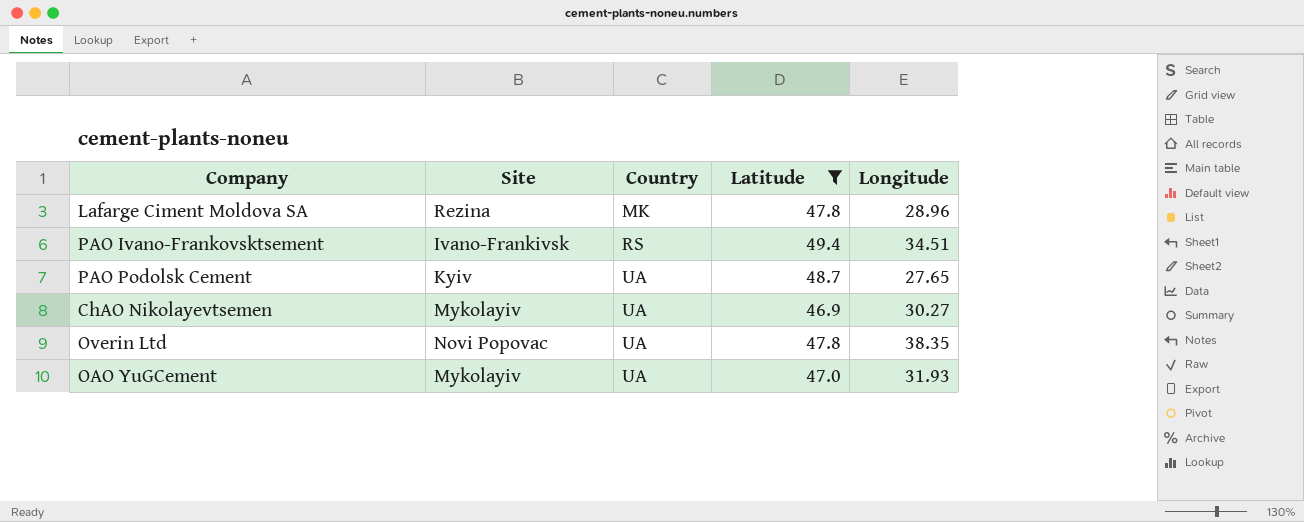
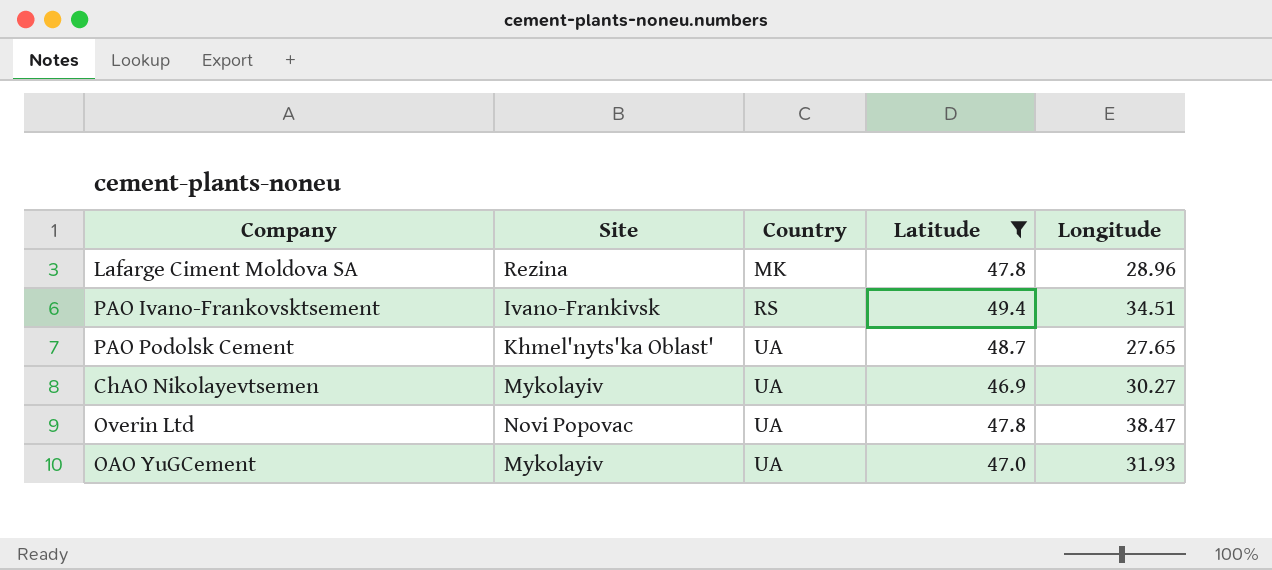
PAO Podolsk Cement | Site: Kyiv -> Khmel'nyts'ka Oblast'
Overin Ltd | Longitude: 38.35 -> 38.47

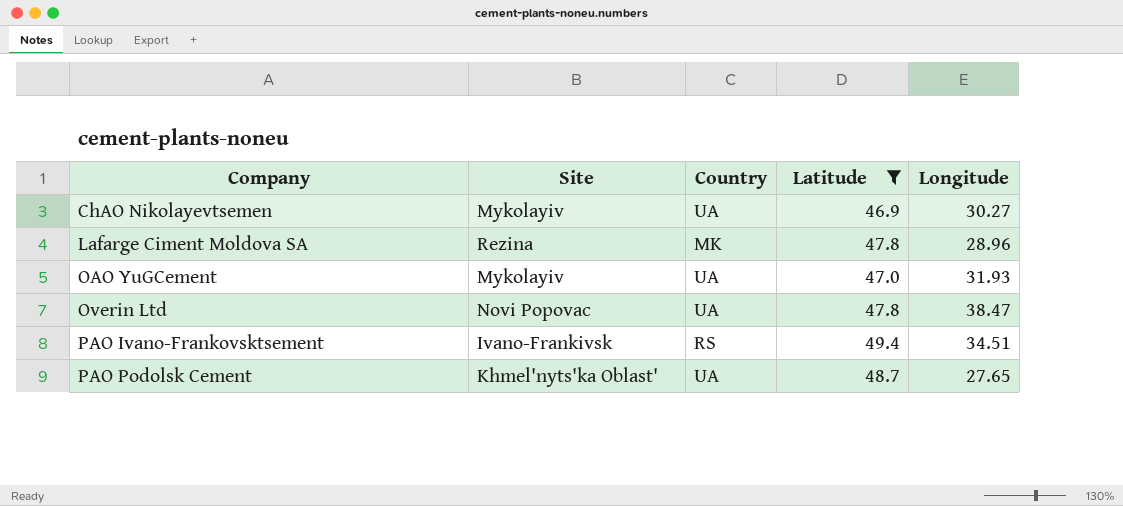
row order: Country ascending -> Company ascending

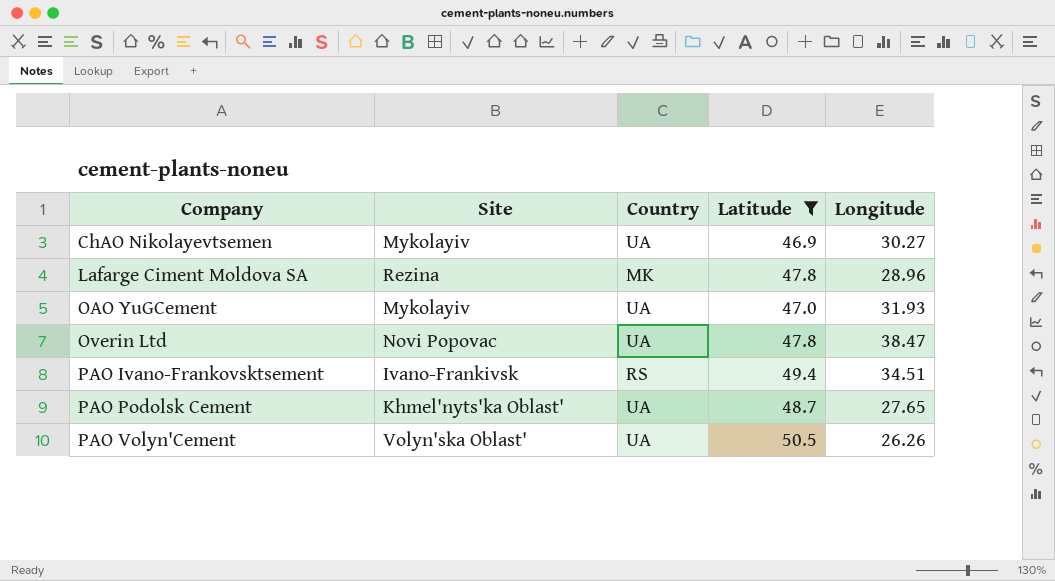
row PAO Volyn'Cement: none -> Volyn'ska Oblast' | UA | 50.5 | 26.26

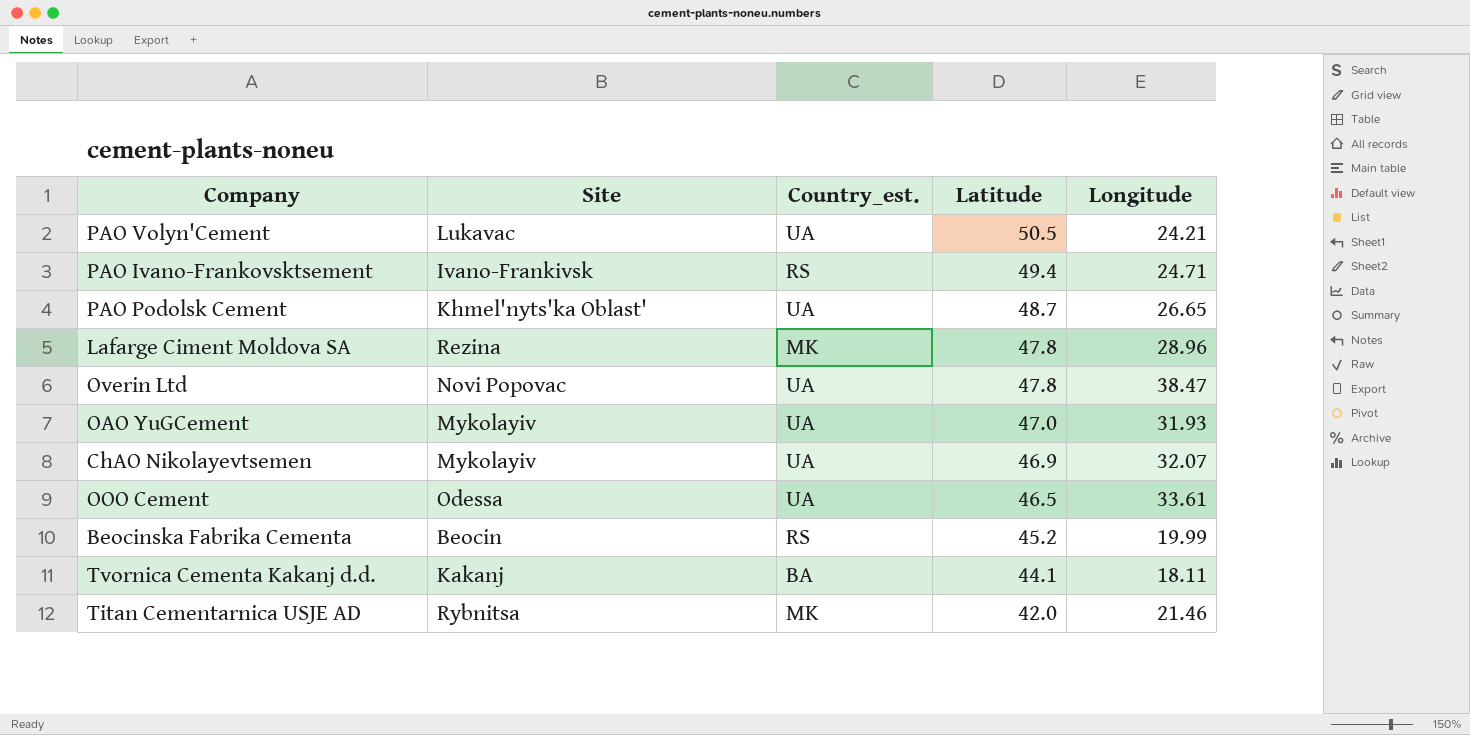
filter: Latitude >= 46.9 -> none
row order: Company ascending -> Latitude descending
column name: Country -> Country_est.
PAO Volyn'Cement | Site: Volyn'ska Oblast' -> Lukavac
PAO Volyn'Cement | Longitude: 26.26 -> 24.21
PAO Ivano-Frankovsktsement | Longitude: 34.51 -> 24.71
PAO Podolsk Cement | Longitude: 27.65 -> 26.65
ChAO Nikolayevtsemen | Longitude: 30.27 -> 32.07

